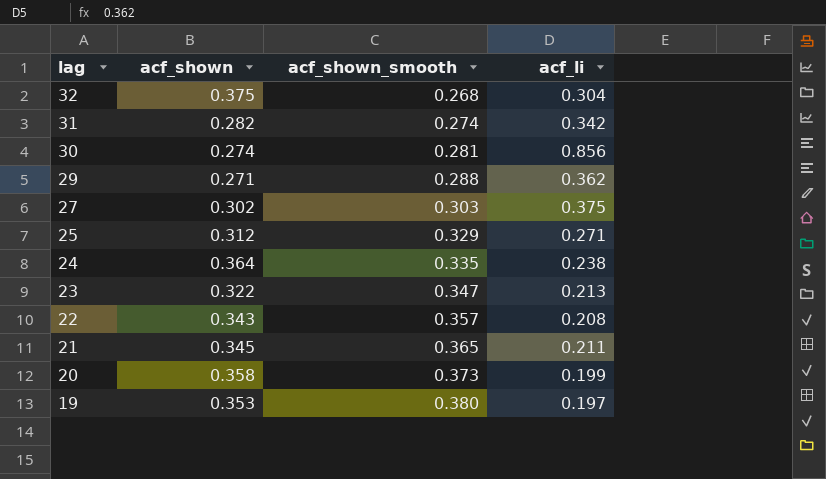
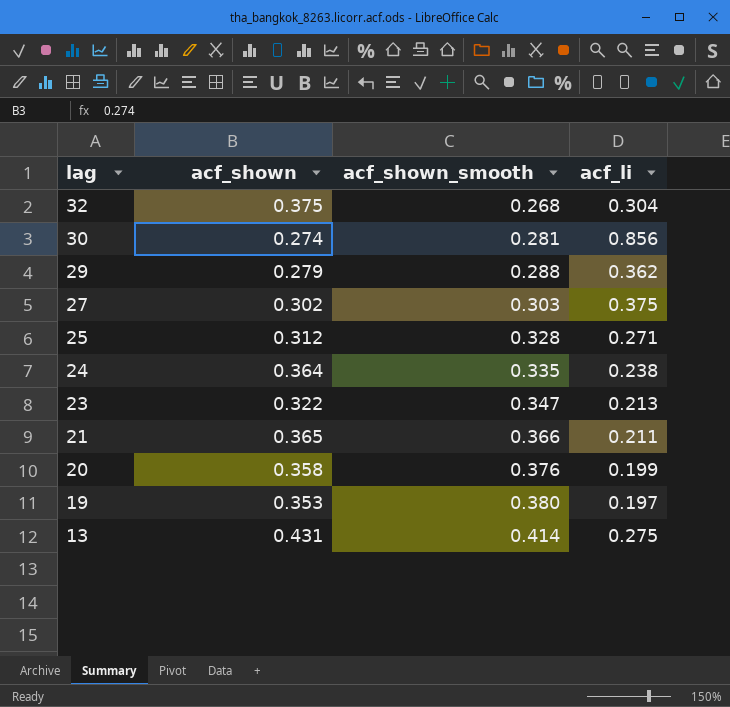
row 31: 0.282 | 0.274 | 0.342 -> none
row 22: 0.343 | 0.357 | 0.208 -> none
29 | acf_shown: 0.271 -> 0.279
25 | acf_shown_smooth: 0.329 -> 0.328
21 | acf_shown: 0.345 -> 0.365
21 | acf_shown_smooth: 0.365 -> 0.366
20 | acf_shown_smooth: 0.373 -> 0.376
row 13: none -> 0.431 | 0.414 | 0.275

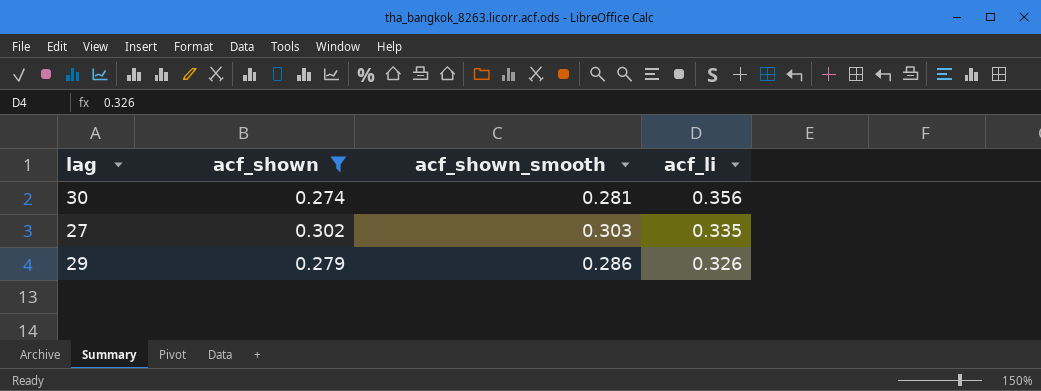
filter: none -> acf_shown <= 0.302
row order: lag descending -> acf_li descending
30 | acf_li: 0.856 -> 0.356
27 | acf_li: 0.375 -> 0.335
29 | acf_shown_smooth: 0.288 -> 0.286
29 | acf_li: 0.362 -> 0.326

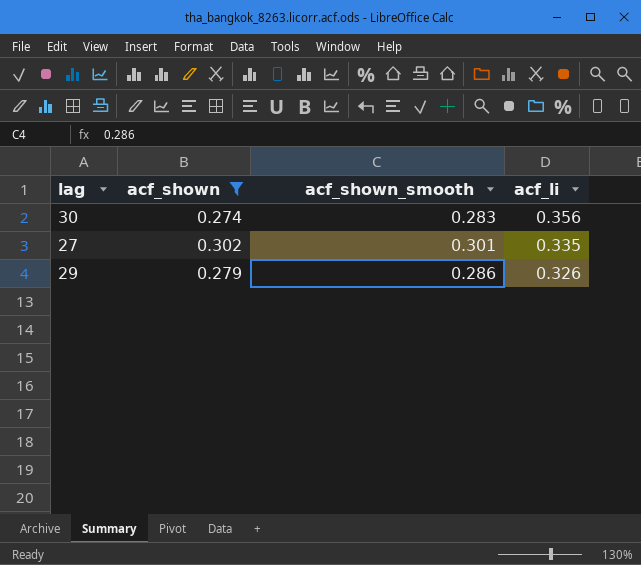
30 | acf_shown_smooth: 0.281 -> 0.283
27 | acf_shown_smooth: 0.303 -> 0.301

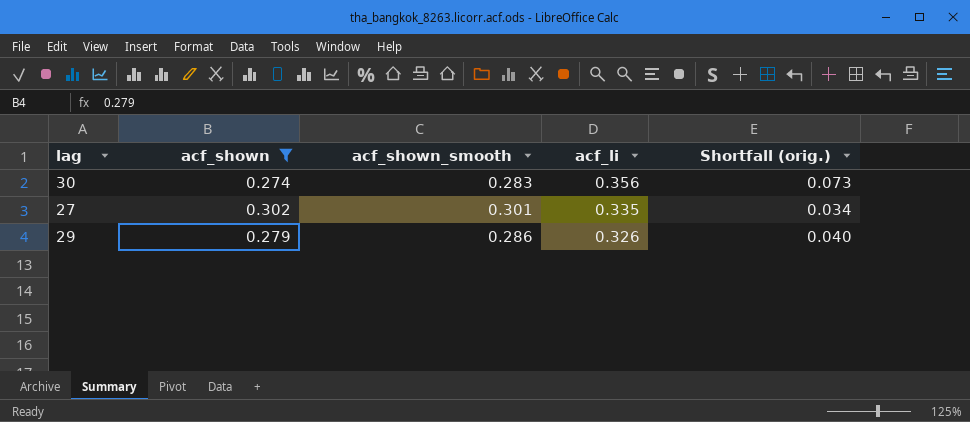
column Shortfall (orig.) | formula: none -> [acf_li] - [acf_shown_smooth]

